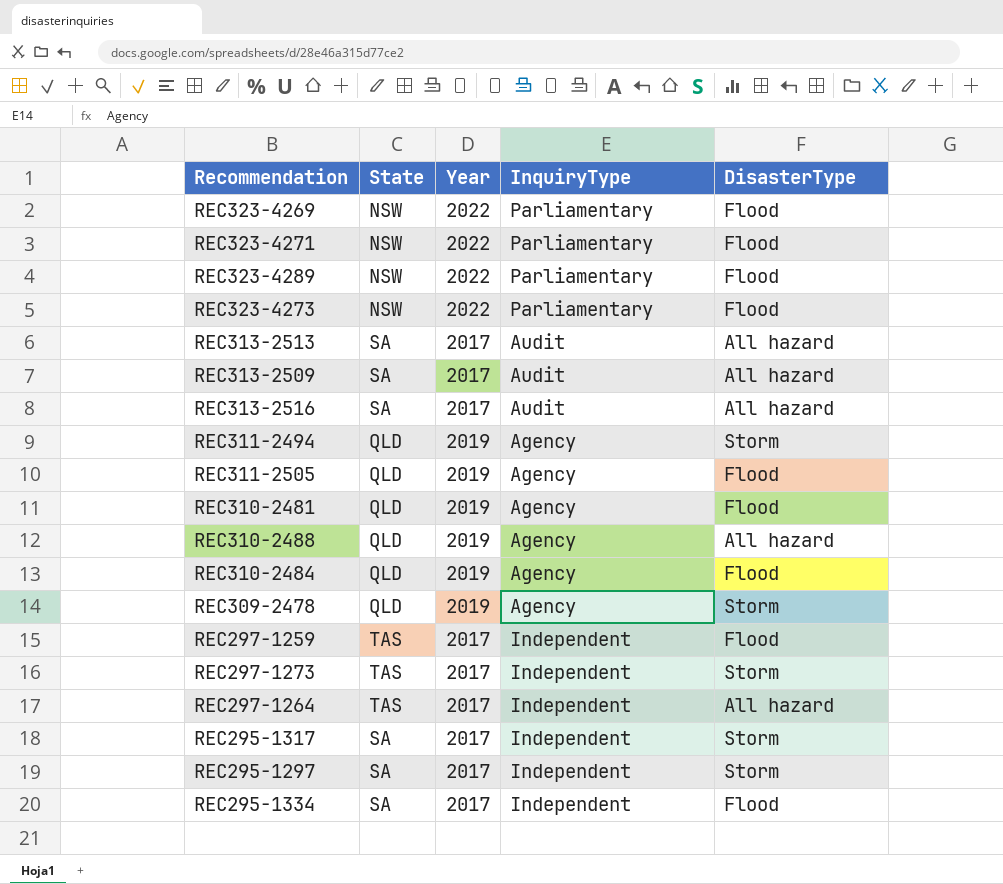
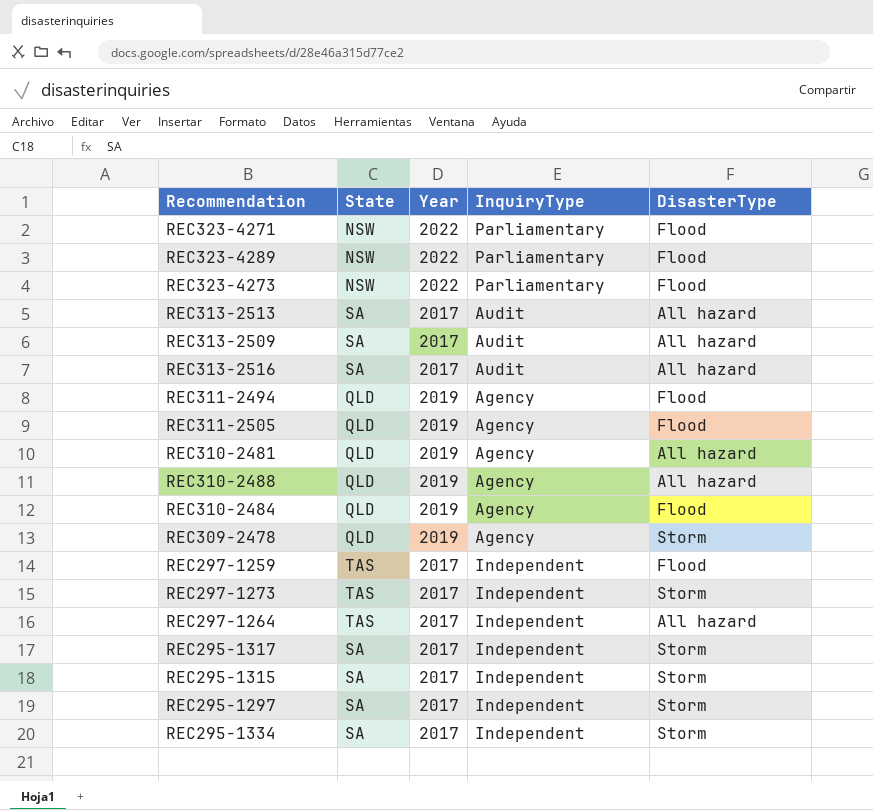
row REC323-4269: NSW | 2022 | Parliamentary | Flood -> none
REC311-2494 | DisasterType: Storm -> Flood
REC310-2481 | DisasterType: Flood -> All hazard
row REC295-1315: none -> SA | 2017 | Independent | Storm
REC295-1334 | DisasterType: Flood -> Storm

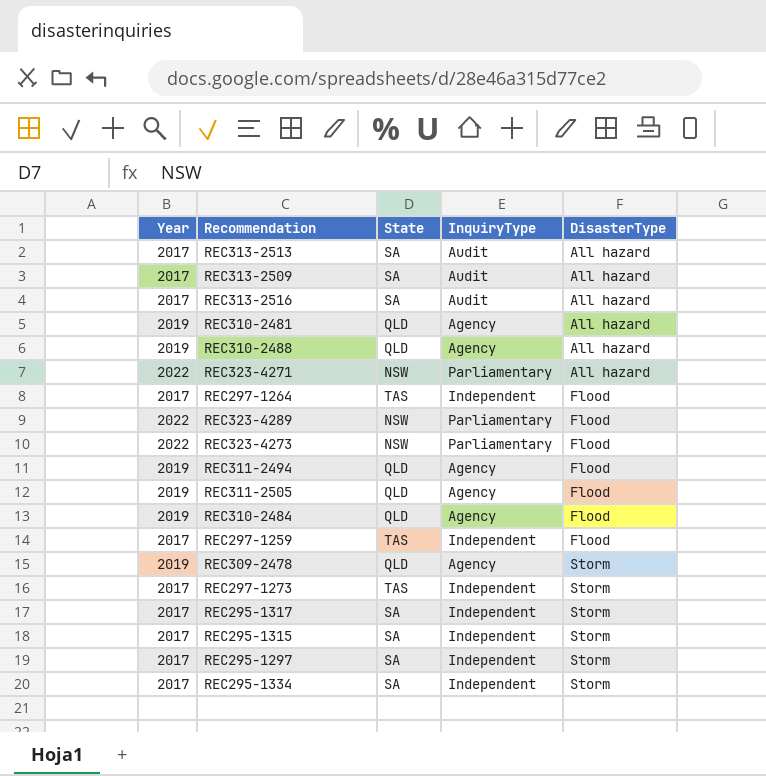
row order: none -> DisasterType ascending
column Year | position: 3 -> 1
REC323-4271 | DisasterType: Flood -> All hazard
REC297-1264 | DisasterType: All hazard -> Flood

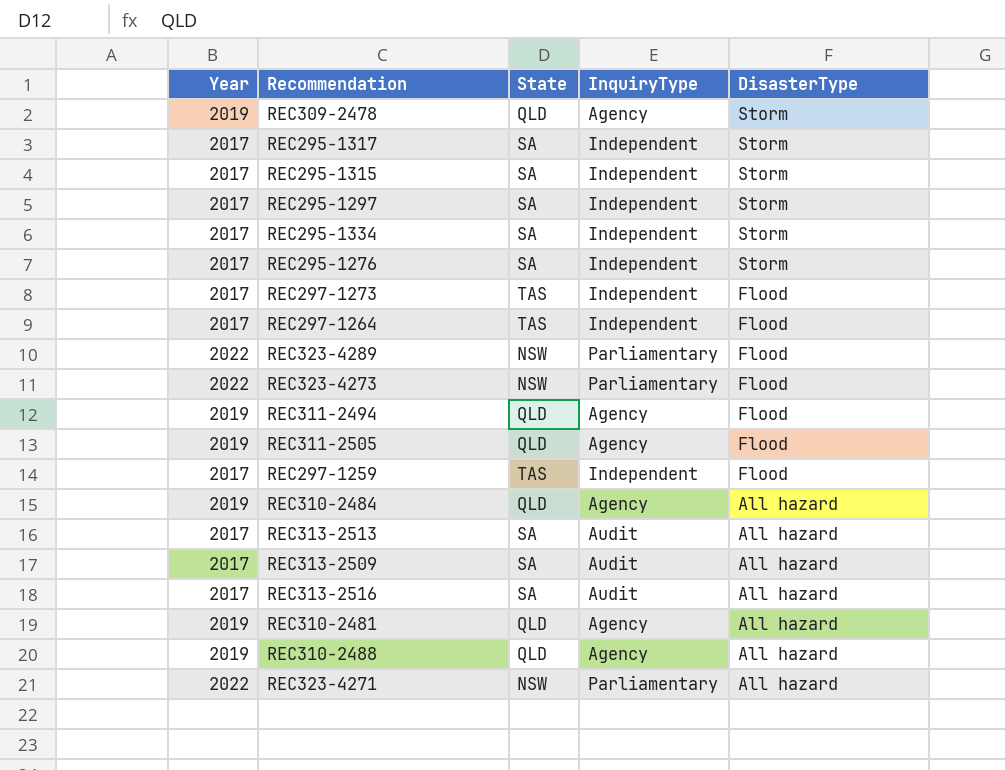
row order: DisasterType ascending -> DisasterType descending
row REC295-1276: none -> 2017 | SA | Independent | Storm
REC297-1273 | DisasterType: Storm -> Flood
REC310-2484 | DisasterType: Flood -> All hazard

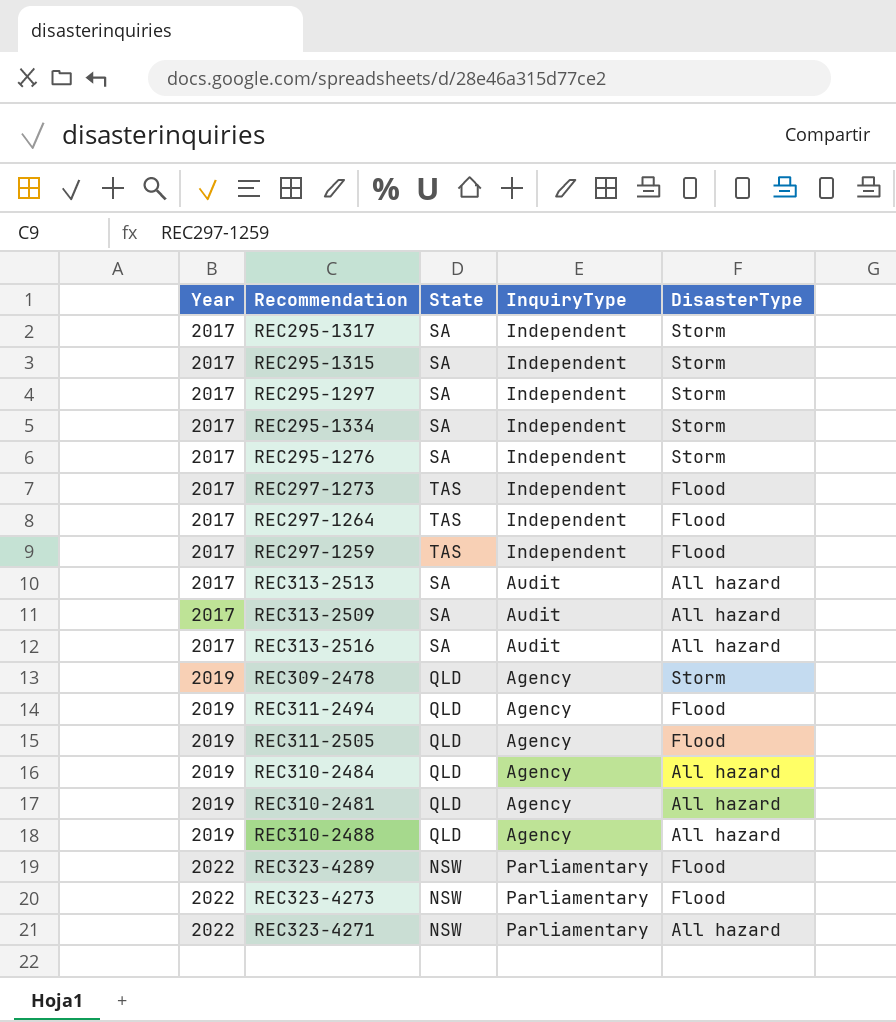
row order: DisasterType descending -> Year ascending

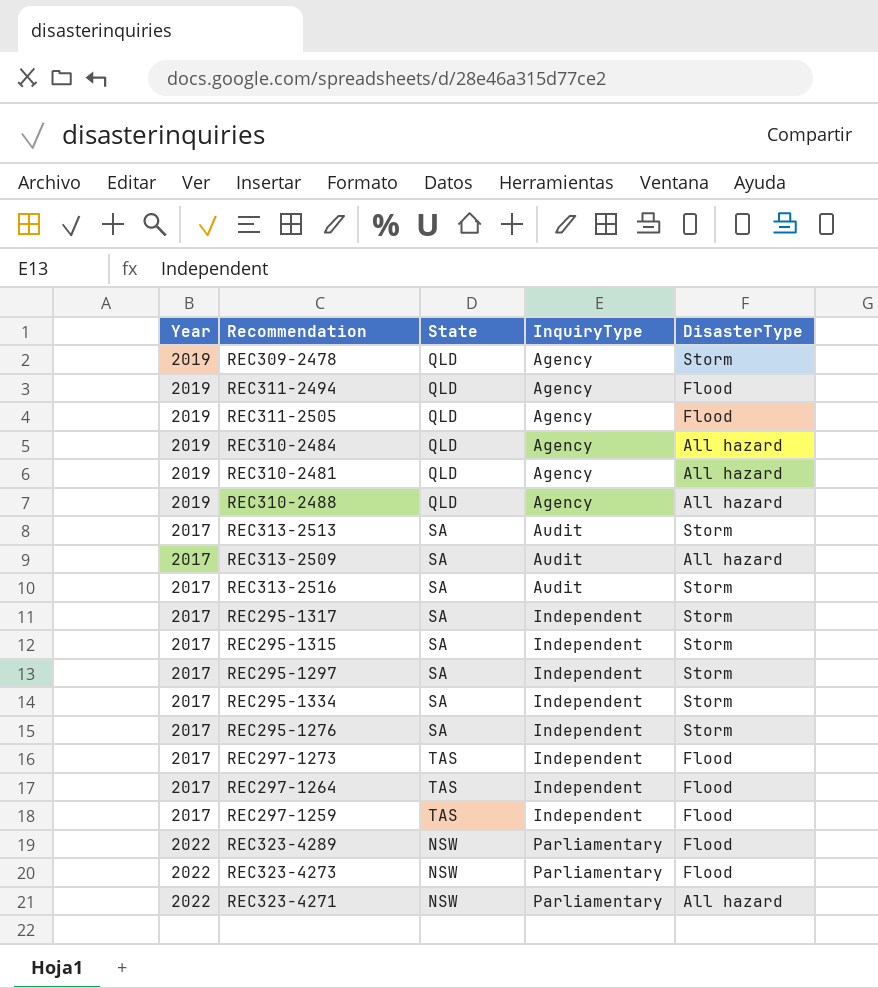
row order: Year ascending -> InquiryType ascending
REC313-2513 | DisasterType: All hazard -> Storm
REC313-2516 | DisasterType: All hazard -> Storm

